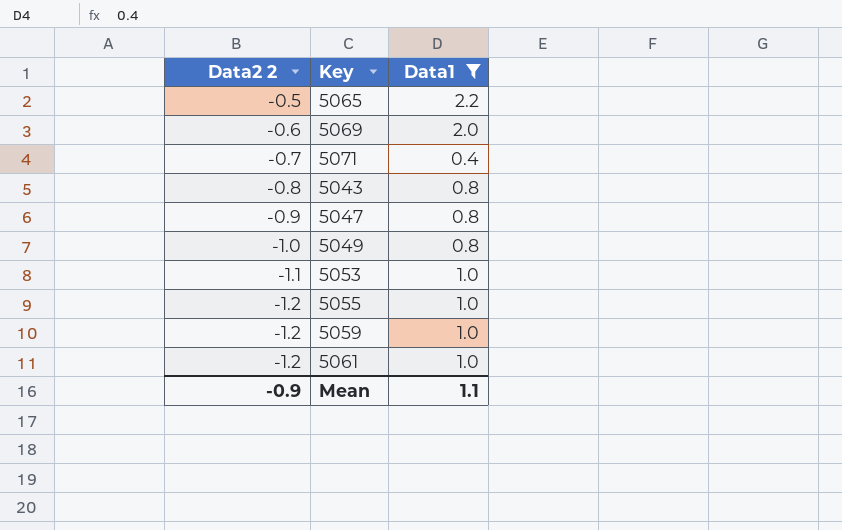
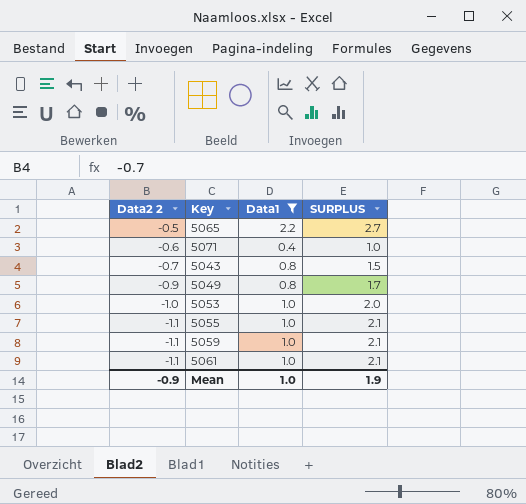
column SURPLUS | formula: none -> [Data1] - [Data2 2]
row 5069: -0.6 | 2.0 -> none
row 5047: -0.9 | 0.8 -> none
5071 | Data2 2: -0.7 -> -0.6
5043 | Data2 2: -0.8 -> -0.7
5049 | Data2 2: -1.0 -> -0.9
5053 | Data2 2: -1.1 -> -1.0
5055 | Data2 2: -1.2 -> -1.1
5059 | Data2 2: -1.2 -> -1.1
5061 | Data2 2: -1.2 -> -1.1
Mean | Data1: 1.1 -> 1.0

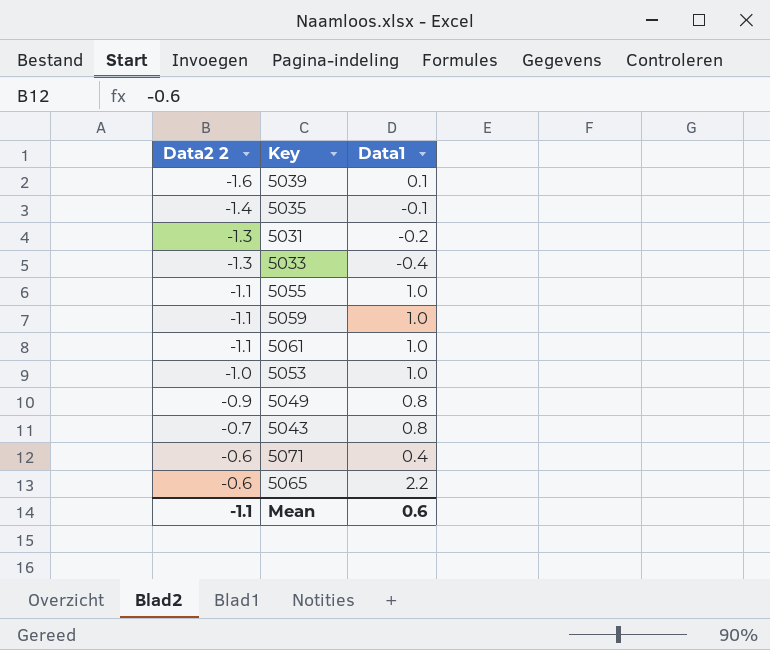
filter: Data1 >= 0.4 -> none
row order: Data2 2 descending -> Data2 2 ascending
column SURPLUS | formula: [Data1] - [Data2 2] -> none
5065 | Data2 2: -0.5 -> -0.6
Mean | Data2 2: -0.9 -> -1.1
Mean | Data1: 1.0 -> 0.6

